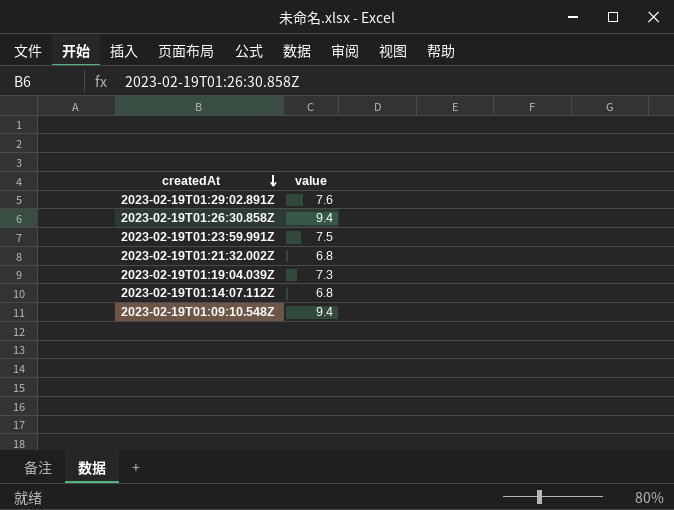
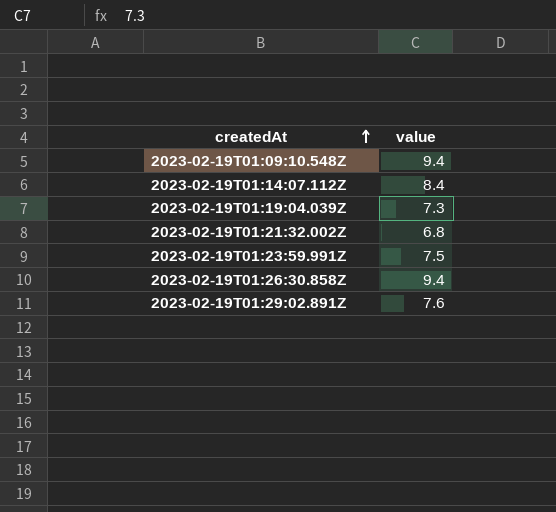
row order: createdAt descending -> createdAt ascending
2023-02-19T01:14:07.112Z | value: 6.8 -> 8.4

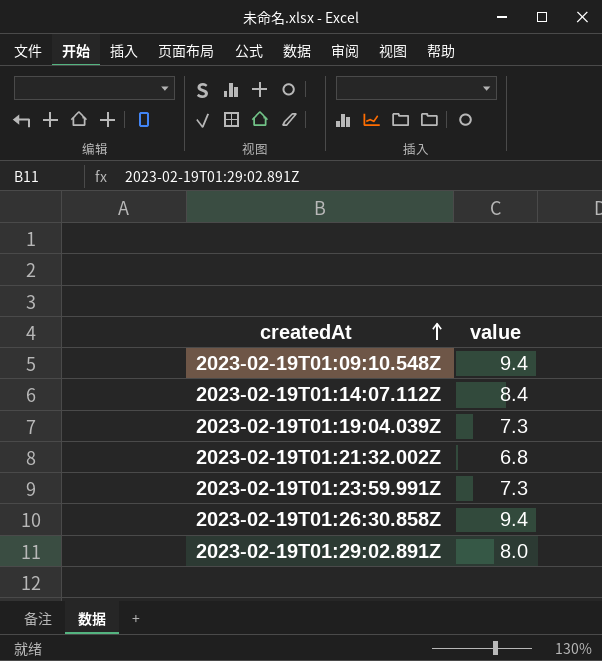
2023-02-19T01:23:59.991Z | value: 7.5 -> 7.3
2023-02-19T01:29:02.891Z | value: 7.6 -> 8.0

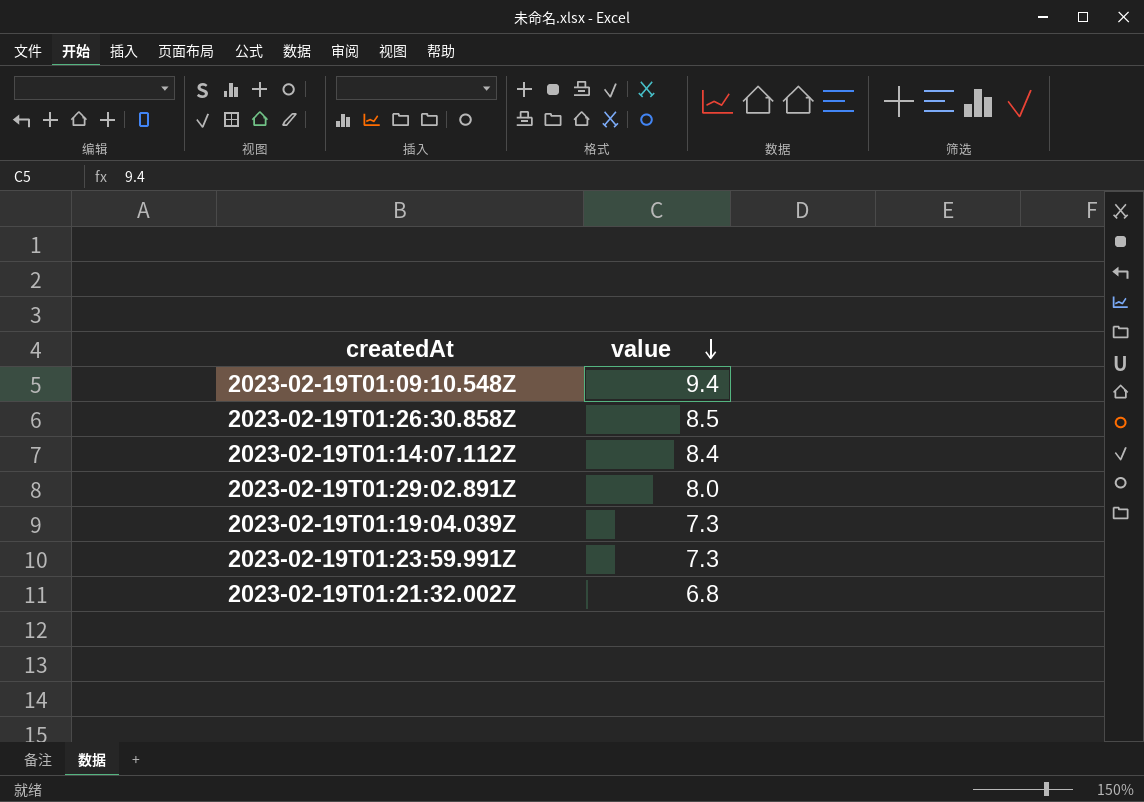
row order: createdAt ascending -> value descending
2023-02-19T01:26:30.858Z | value: 9.4 -> 8.5

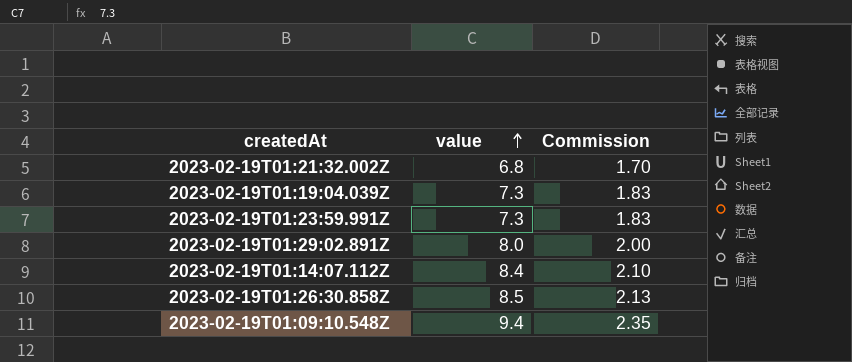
row order: value descending -> value ascending
column Commission | formula: none -> [value] * 0.25

